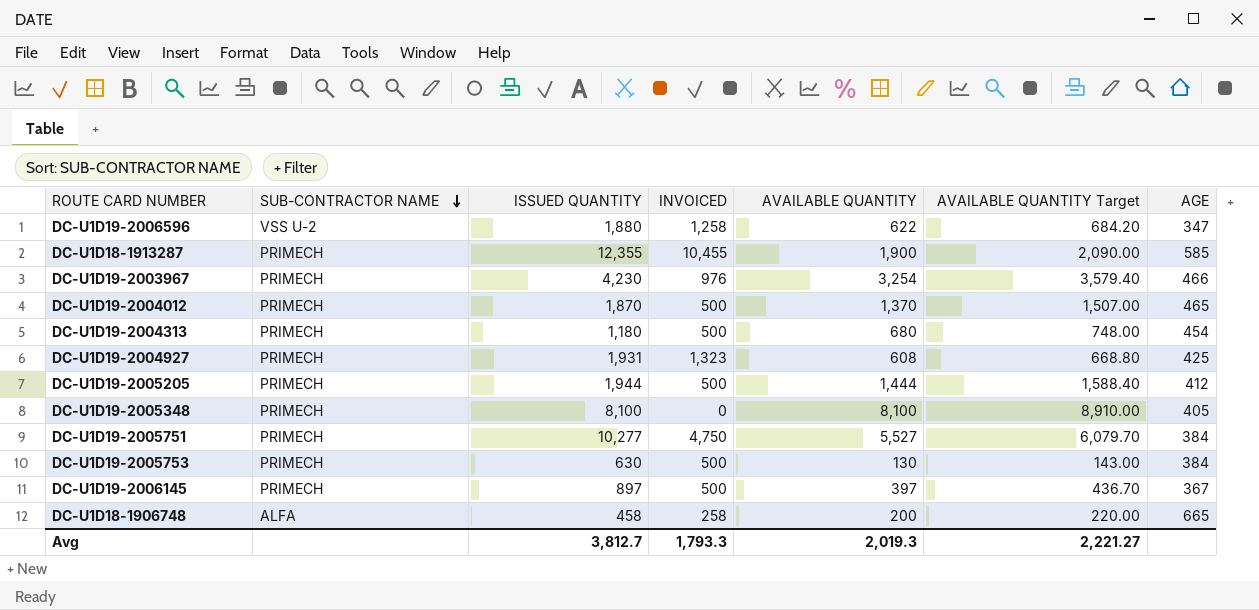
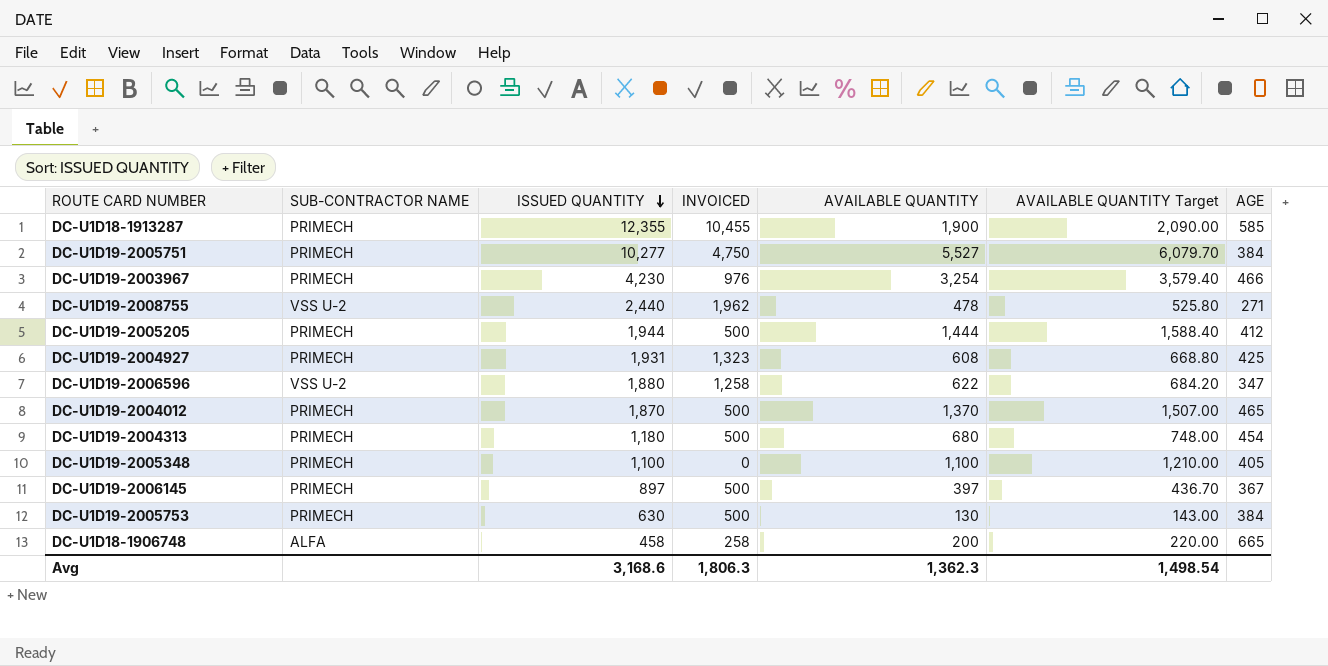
row order: SUB-CONTRACTOR NAME descending -> ISSUED QUANTITY descending
row DC-U1D19-2008755: none -> VSS U-2 | 2,440 | 1,962 | 478 | 525.80 | 271
DC-U1D19-2005348 | ISSUED QUANTITY: 8,100 -> 1,100
DC-U1D19-2005348 | AVAILABLE QUANTITY: 8,100 -> 1,100
DC-U1D19-2005348 | AVAILABLE QUANTITY Target: 8,910.00 -> 1,210.00
Avg | ISSUED QUANTITY: 3,812.7 -> 3,168.6
Avg | INVOICED: 1,793.3 -> 1,806.3
Avg | AVAILABLE QUANTITY: 2,019.3 -> 1,362.3
Avg | AVAILABLE QUANTITY Target: 2,221.27 -> 1,498.54

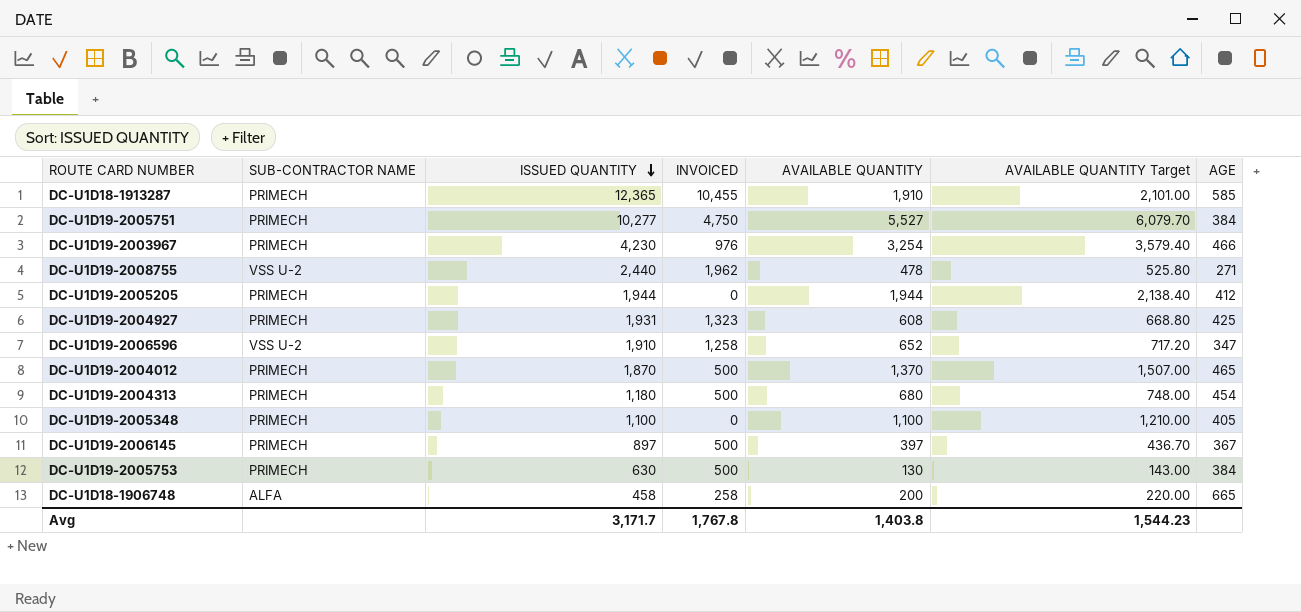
DC-U1D18-1913287 | ISSUED QUANTITY: 12,355 -> 12,365
DC-U1D18-1913287 | AVAILABLE QUANTITY: 1,900 -> 1,910
DC-U1D18-1913287 | AVAILABLE QUANTITY Target: 2,090.00 -> 2,101.00
DC-U1D19-2005205 | INVOICED: 500 -> 0
DC-U1D19-2005205 | AVAILABLE QUANTITY: 1,444 -> 1,944
DC-U1D19-2005205 | AVAILABLE QUANTITY Target: 1,588.40 -> 2,138.40
DC-U1D19-2006596 | ISSUED QUANTITY: 1,880 -> 1,910
DC-U1D19-2006596 | AVAILABLE QUANTITY: 622 -> 652
DC-U1D19-2006596 | AVAILABLE QUANTITY Target: 684.20 -> 717.20
Avg | ISSUED QUANTITY: 3,168.6 -> 3,171.7
Avg | INVOICED: 1,806.3 -> 1,767.8
Avg | AVAILABLE QUANTITY: 1,362.3 -> 1,403.8
Avg | AVAILABLE QUANTITY Target: 1,498.54 -> 1,544.23

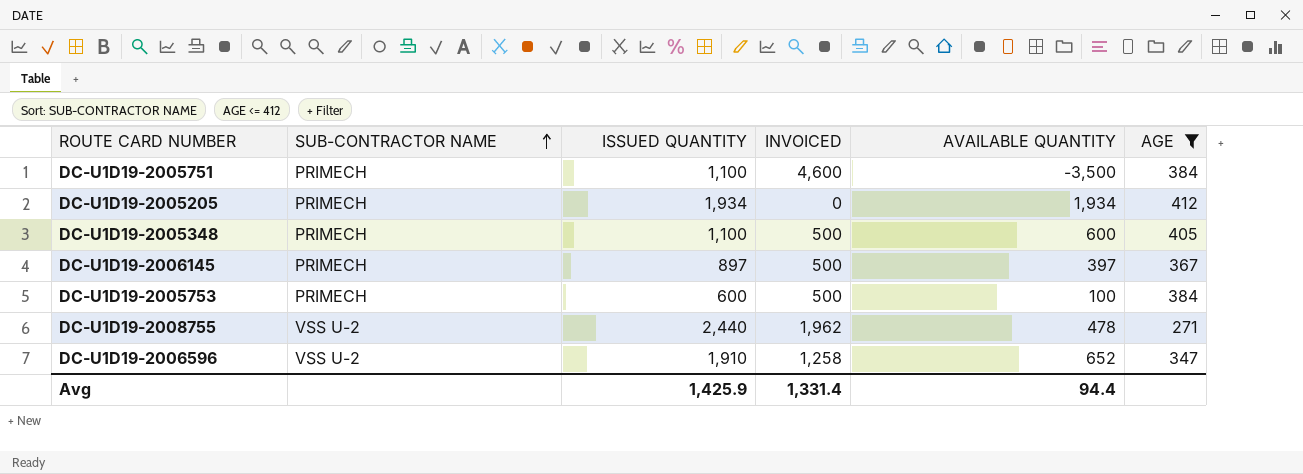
filter: none -> AGE <= 412
row order: ISSUED QUANTITY descending -> SUB-CONTRACTOR NAME ascending
column AVAILABLE QUANTITY Target | formula: [AVAILABLE QUANTITY] * 1.1 -> none
DC-U1D19-2005751 | ISSUED QUANTITY: 10,277 -> 1,100
DC-U1D19-2005751 | INVOICED: 4,750 -> 4,600
DC-U1D19-2005751 | AVAILABLE QUANTITY: 5,527 -> -3,500
DC-U1D19-2005205 | ISSUED QUANTITY: 1,944 -> 1,934
DC-U1D19-2005205 | AVAILABLE QUANTITY: 1,944 -> 1,934
DC-U1D19-2005348 | INVOICED: 0 -> 500
DC-U1D19-2005348 | AVAILABLE QUANTITY: 1,100 -> 600
DC-U1D19-2005753 | ISSUED QUANTITY: 630 -> 600
DC-U1D19-2005753 | AVAILABLE QUANTITY: 130 -> 100
Avg | ISSUED QUANTITY: 3,171.7 -> 1,425.9
Avg | INVOICED: 1,767.8 -> 1,331.4
Avg | AVAILABLE QUANTITY: 1,403.8 -> 94.4

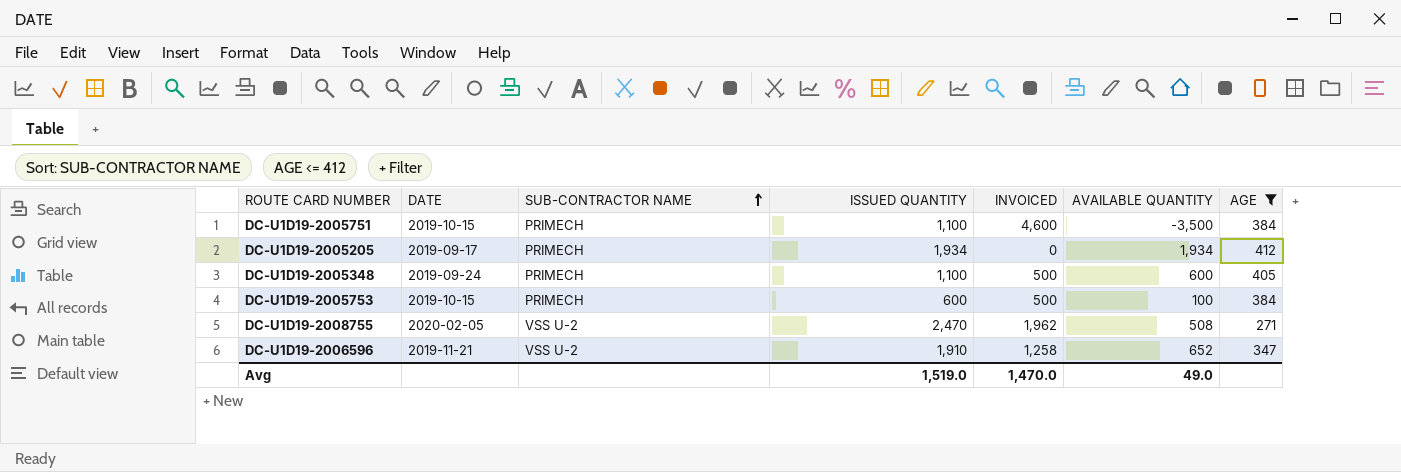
column DATE | position: none -> 2
row DC-U1D19-2006145: PRIMECH | 897 | 500 | 397 | 367 -> none
DC-U1D19-2008755 | ISSUED QUANTITY: 2,440 -> 2,470
DC-U1D19-2008755 | AVAILABLE QUANTITY: 478 -> 508
Avg | ISSUED QUANTITY: 1,425.9 -> 1,519.0
Avg | INVOICED: 1,331.4 -> 1,470.0
Avg | AVAILABLE QUANTITY: 94.4 -> 49.0

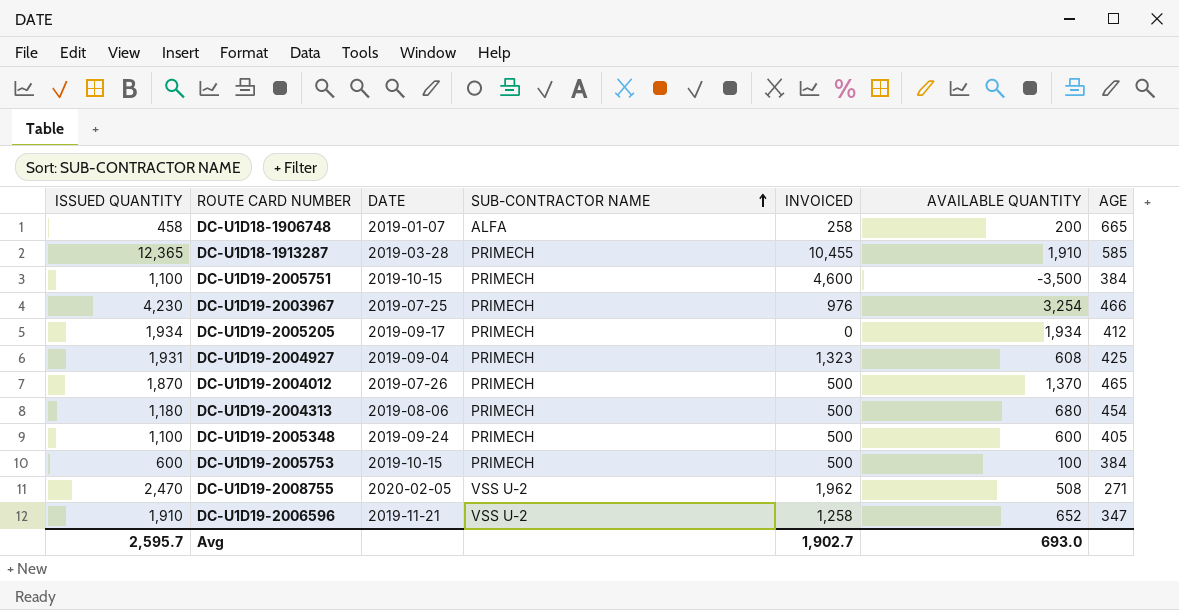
filter: AGE <= 412 -> none
column ISSUED QUANTITY | position: 4 -> 1
Avg | ISSUED QUANTITY: 1,519.0 -> 2,595.7
Avg | INVOICED: 1,470.0 -> 1,902.7
Avg | AVAILABLE QUANTITY: 49.0 -> 693.0

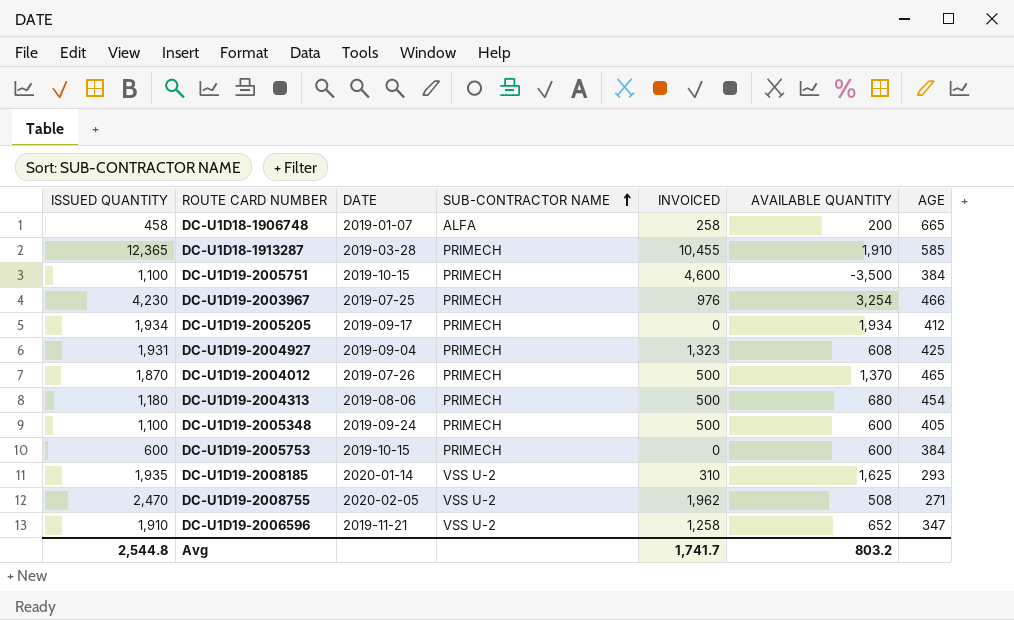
DC-U1D19-2005753 | INVOICED: 500 -> 0
DC-U1D19-2005753 | AVAILABLE QUANTITY: 100 -> 600
row DC-U1D19-2008185: none -> 1,935 | 2020-01-14 | VSS U-2 | 310 | 1,625 | 293
Avg | ISSUED QUANTITY: 2,595.7 -> 2,544.8
Avg | INVOICED: 1,902.7 -> 1,741.7
Avg | AVAILABLE QUANTITY: 693.0 -> 803.2

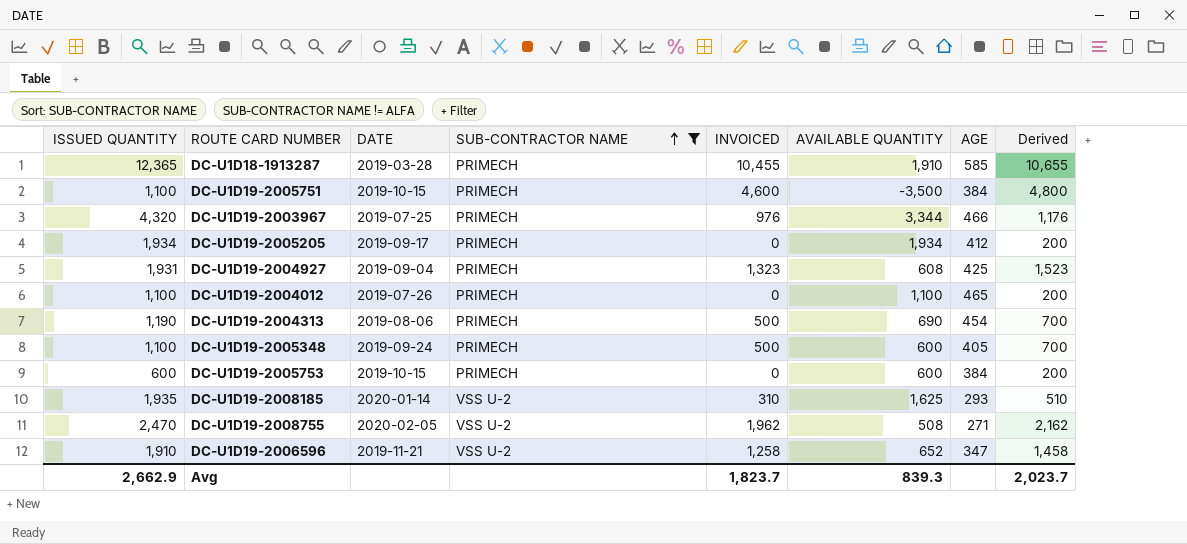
filter: none -> SUB-CONTRACTOR NAME != ALFA
column Derived | formula: none -> [INVOICED] + 200
DC-U1D19-2003967 | ISSUED QUANTITY: 4,230 -> 4,320
DC-U1D19-2003967 | AVAILABLE QUANTITY: 3,254 -> 3,344
DC-U1D19-2004012 | ISSUED QUANTITY: 1,870 -> 1,100
DC-U1D19-2004012 | INVOICED: 500 -> 0
DC-U1D19-2004012 | AVAILABLE QUANTITY: 1,370 -> 1,100
DC-U1D19-2004313 | ISSUED QUANTITY: 1,180 -> 1,190
DC-U1D19-2004313 | AVAILABLE QUANTITY: 680 -> 690
Avg | ISSUED QUANTITY: 2,544.8 -> 2,662.9
Avg | INVOICED: 1,741.7 -> 1,823.7
Avg | AVAILABLE QUANTITY: 803.2 -> 839.3

